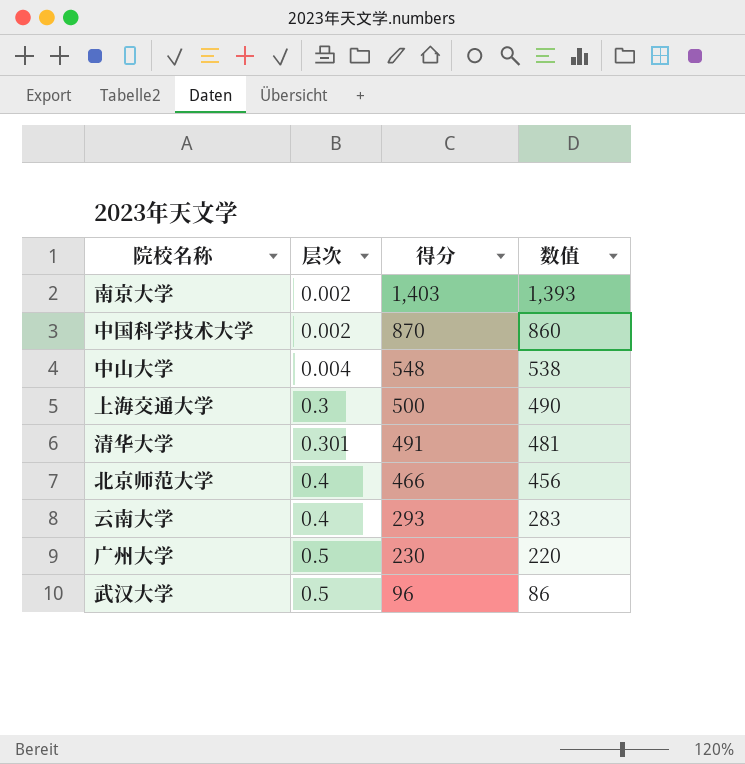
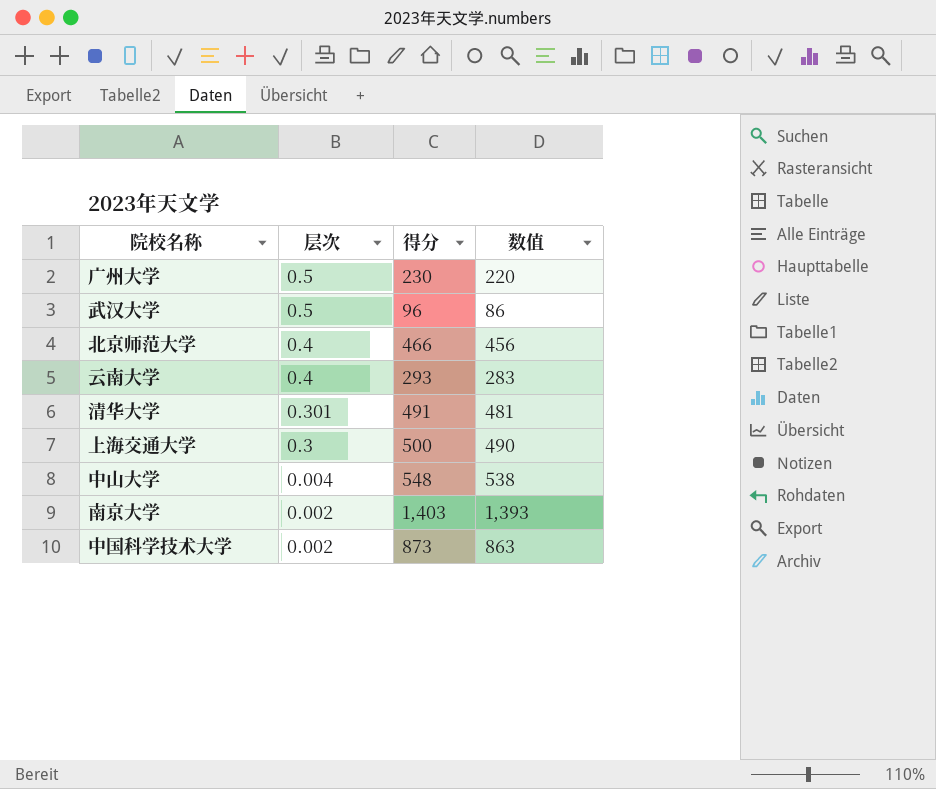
row order: 层次 ascending -> 层次 descending
中国科学技术大学 | 得分: 870 -> 873
中国科学技术大学 | 数值: 860 -> 863

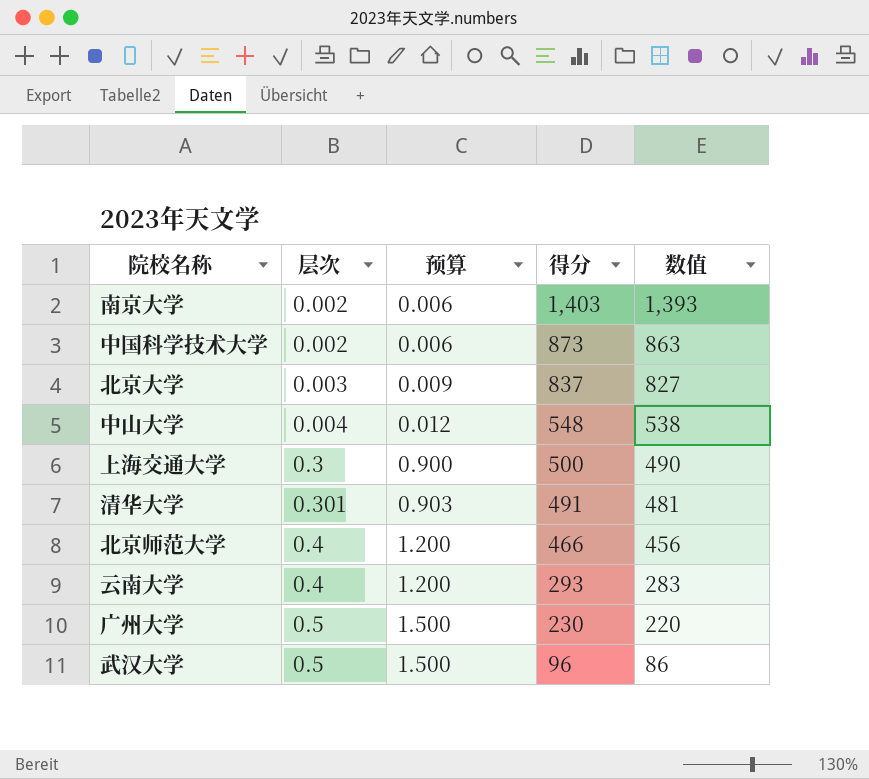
row order: 层次 descending -> 层次 ascending
column 预算 | formula: none -> [层次] * 3
row 北京大学: none -> 0.003 | 0.009 | 837 | 827

